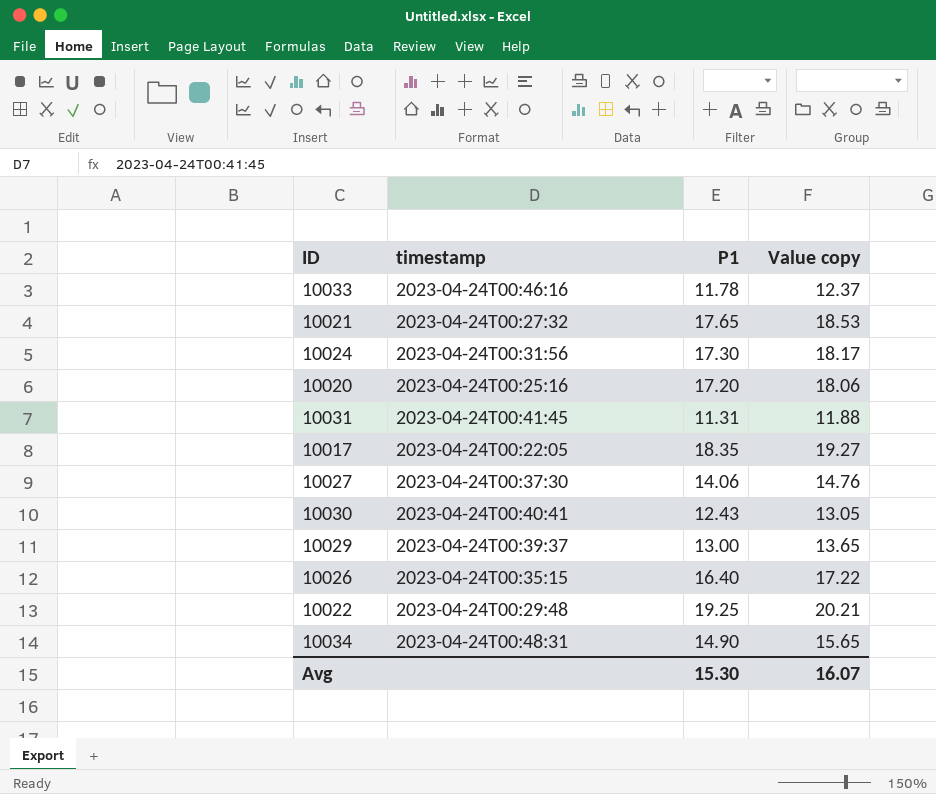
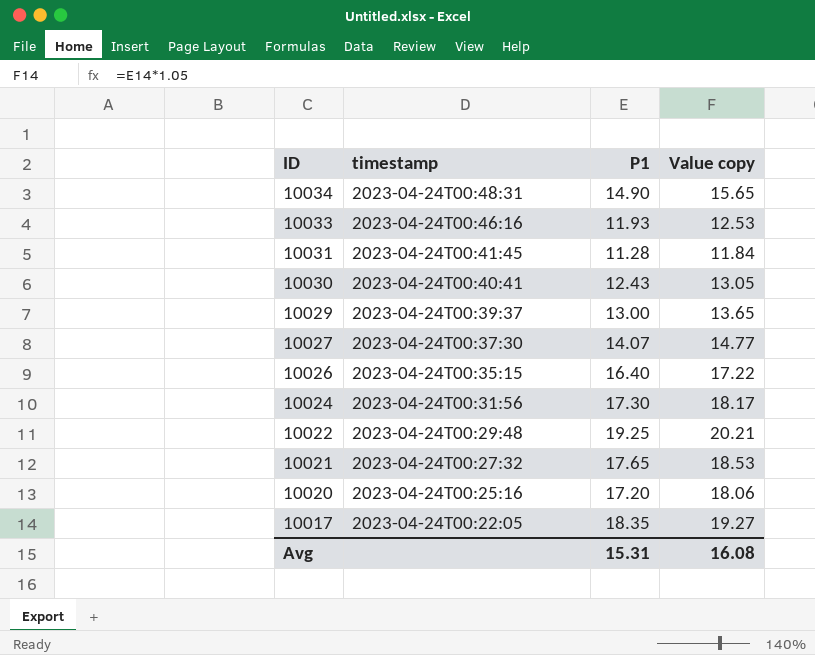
row order: none -> ID descending
10033 | P1: 11.78 -> 11.93
10033 | Value copy: 12.37 -> 12.53
10031 | P1: 11.31 -> 11.28
10031 | Value copy: 11.88 -> 11.84
10027 | P1: 14.06 -> 14.07
10027 | Value copy: 14.76 -> 14.77
Avg | P1: 15.30 -> 15.31
Avg | Value copy: 16.07 -> 16.08

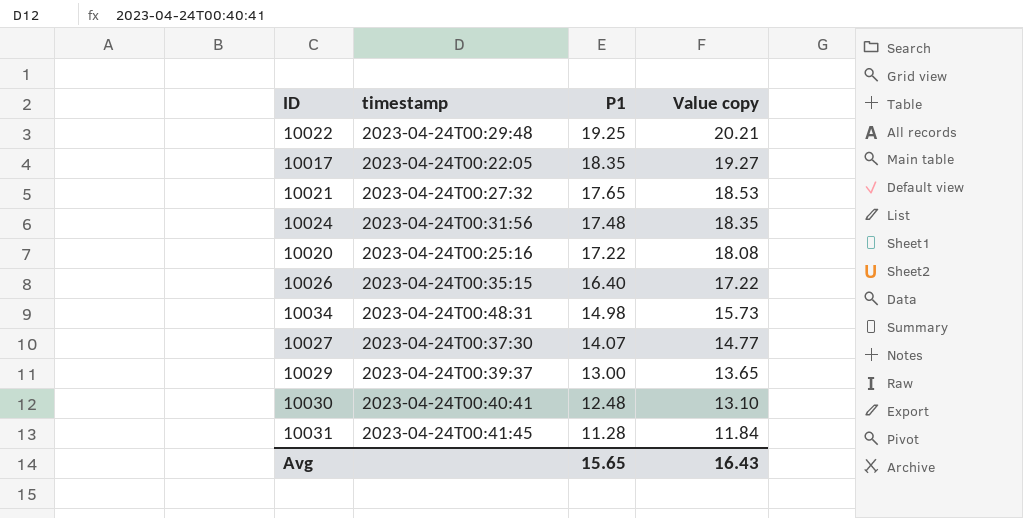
row order: ID descending -> P1 descending
row 10033: 2023-04-24T00:46:16 | 11.93 | 12.53 -> none
10024 | P1: 17.30 -> 17.48
10024 | Value copy: 18.17 -> 18.35
10020 | P1: 17.20 -> 17.22
10020 | Value copy: 18.06 -> 18.08
10034 | P1: 14.90 -> 14.98
10034 | Value copy: 15.65 -> 15.73
10030 | P1: 12.43 -> 12.48
10030 | Value copy: 13.05 -> 13.10
Avg | P1: 15.31 -> 15.65
Avg | Value copy: 16.08 -> 16.43

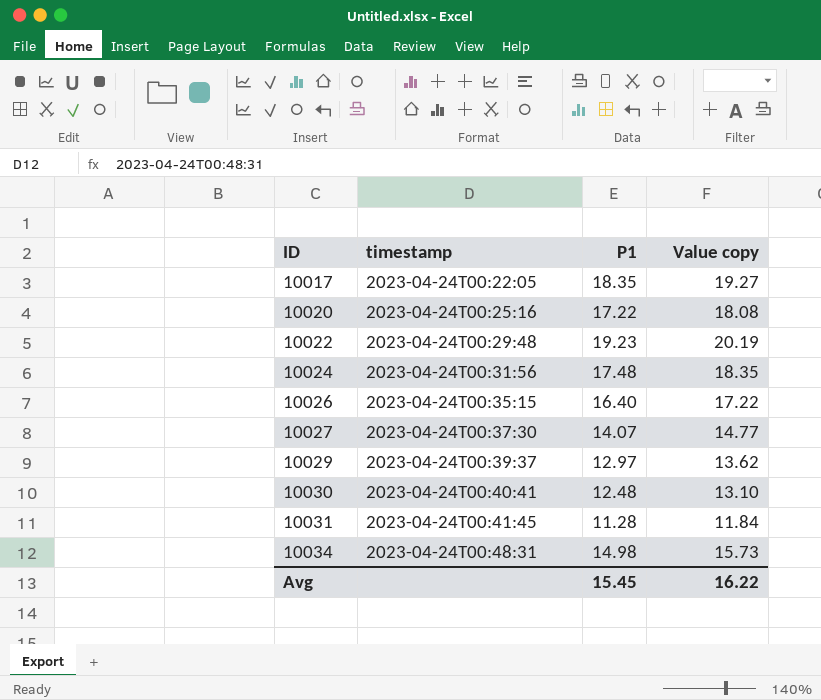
row order: P1 descending -> ID ascending
row 10021: 2023-04-24T00:27:32 | 17.65 | 18.53 -> none
10022 | P1: 19.25 -> 19.23
10022 | Value copy: 20.21 -> 20.19
10029 | P1: 13.00 -> 12.97
10029 | Value copy: 13.65 -> 13.62
Avg | P1: 15.65 -> 15.45
Avg | Value copy: 16.43 -> 16.22

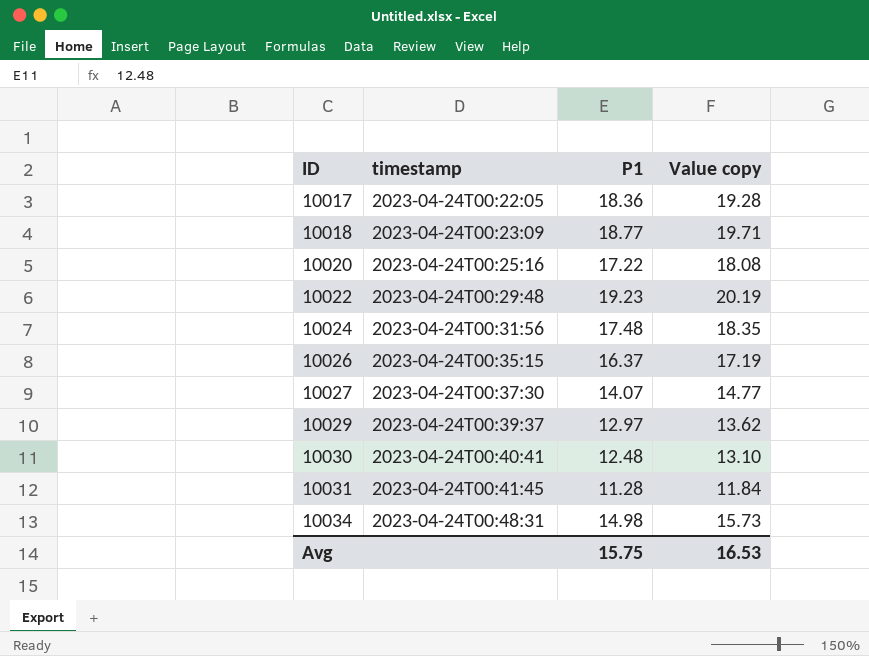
10017 | P1: 18.35 -> 18.36
10017 | Value copy: 19.27 -> 19.28
row 10018: none -> 2023-04-24T00:23:09 | 18.77 | 19.71
10026 | P1: 16.40 -> 16.37
10026 | Value copy: 17.22 -> 17.19
Avg | P1: 15.45 -> 15.75
Avg | Value copy: 16.22 -> 16.53

